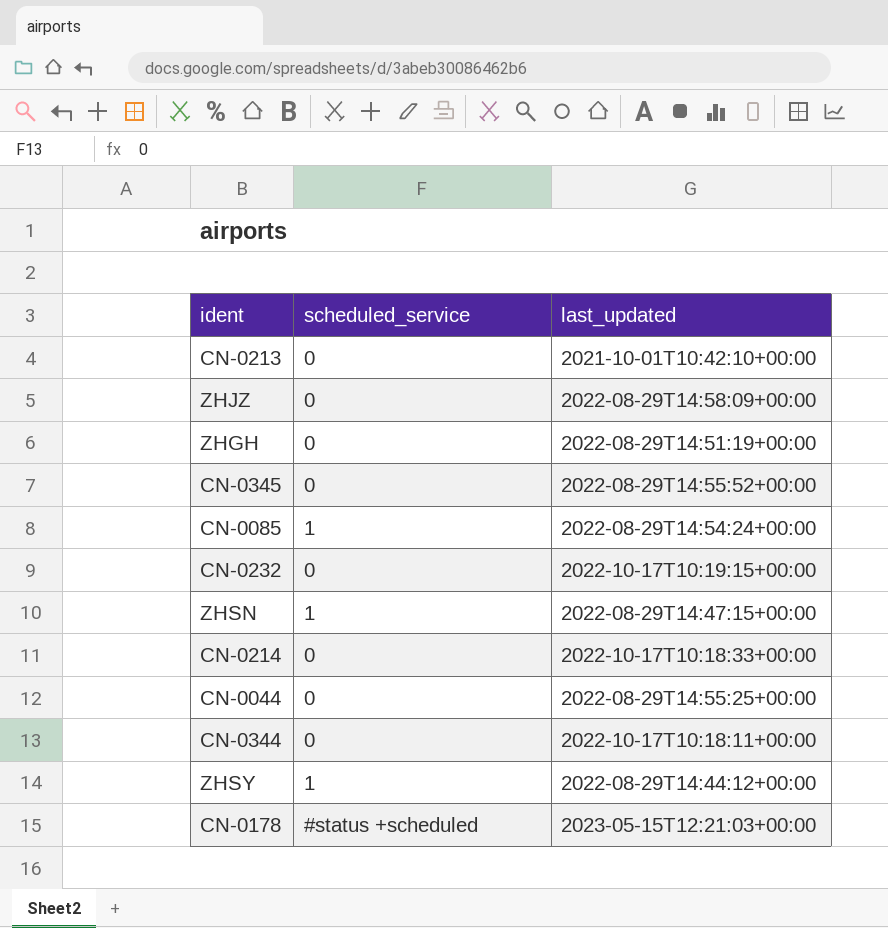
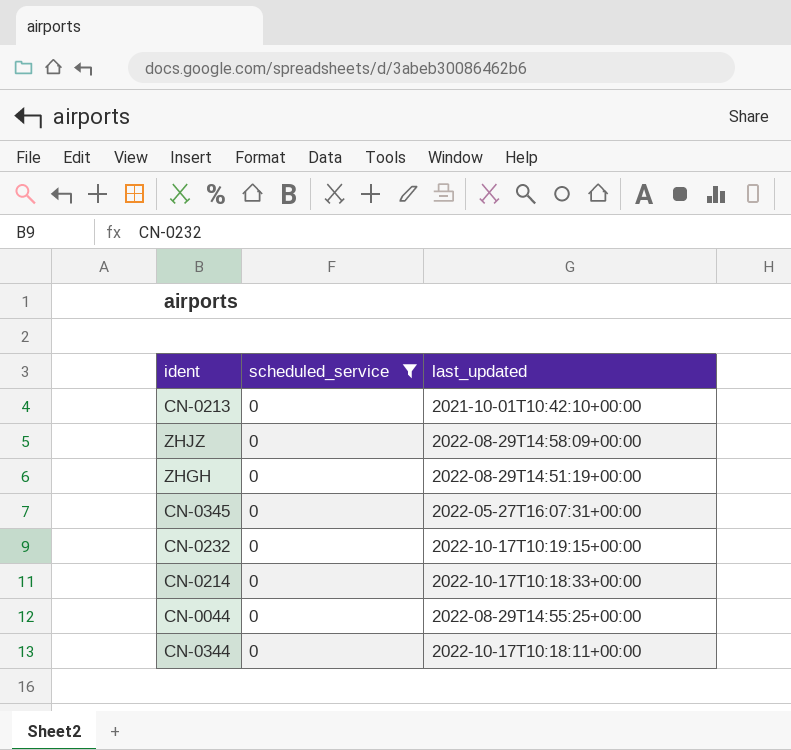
filter: none -> scheduled_service = 0
CN-0345 | last_updated: 2022-08-29T14:55:52+00:00 -> 2022-05-27T16:07:31+00:00

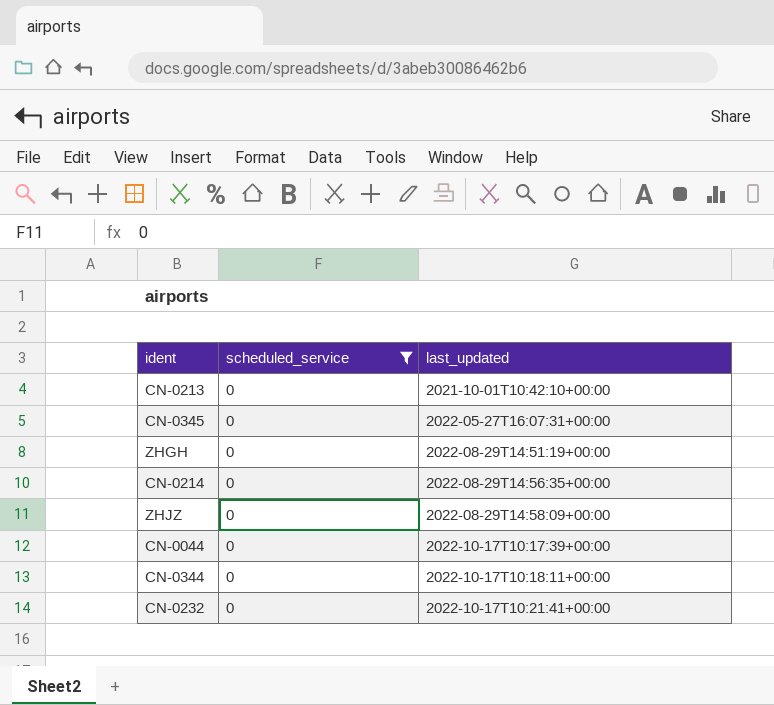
row order: none -> last_updated ascending
CN-0214 | last_updated: 2022-10-17T10:18:33+00:00 -> 2022-08-29T14:56:35+00:00
CN-0044 | last_updated: 2022-08-29T14:55:25+00:00 -> 2022-10-17T10:17:39+00:00
CN-0232 | last_updated: 2022-10-17T10:19:15+00:00 -> 2022-10-17T10:21:41+00:00

